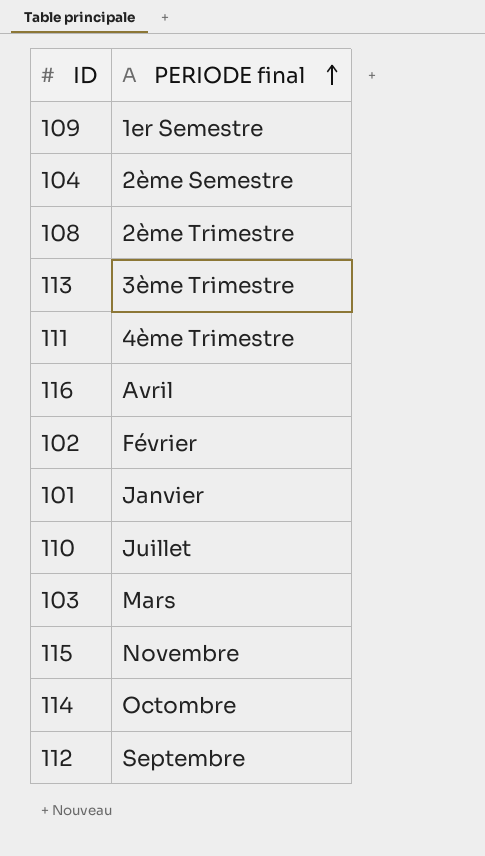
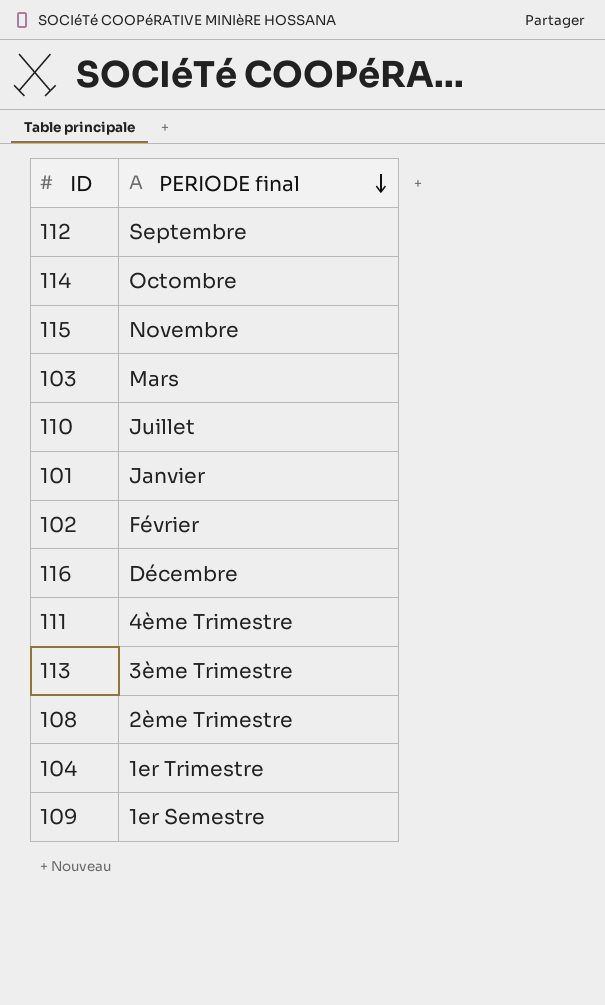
row order: PERIODE final ascending -> PERIODE final descending
116 | PERIODE final: Avril -> Décembre
104 | PERIODE final: 2ème Semestre -> 1er Trimestre

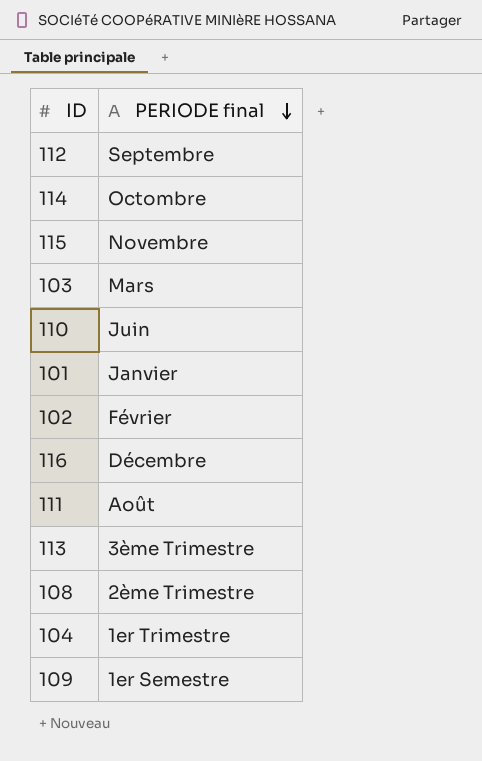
110 | PERIODE final: Juillet -> Juin
111 | PERIODE final: 4ème Trimestre -> Août

